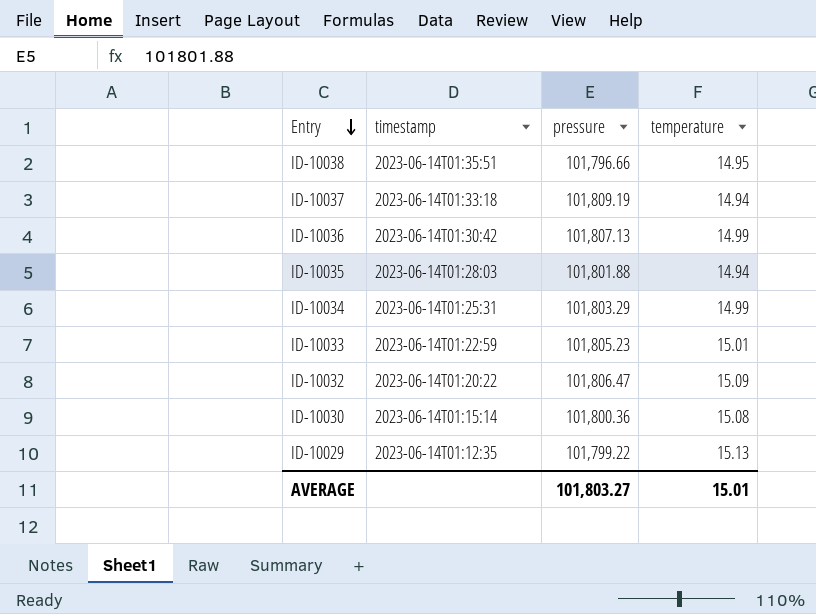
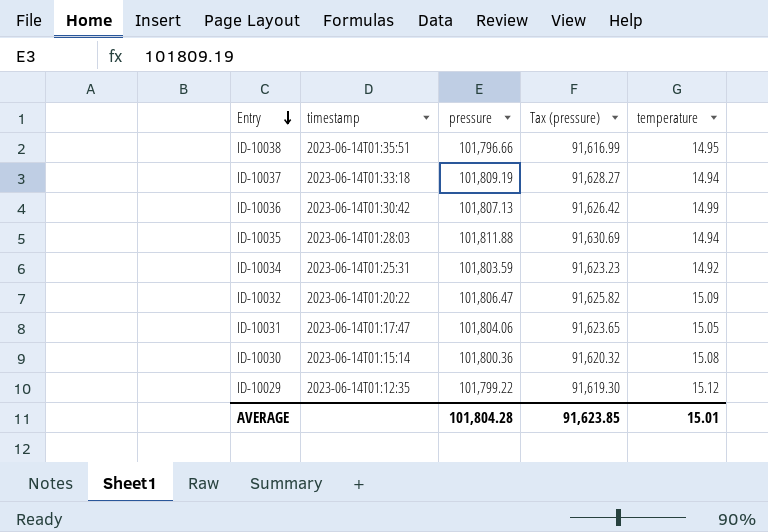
column Tax (pressure) | formula: none -> [pressure] * 0.9
row ID-10033: 2023-06-14T01:22:59 | 101,805.23 | 15.01 -> none
ID-10035 | pressure: 101,801.88 -> 101,811.88
ID-10034 | pressure: 101,803.29 -> 101,803.59
ID-10034 | temperature: 14.99 -> 14.92
row ID-10031: none -> 2023-06-14T01:17:47 | 101,804.06 | 91,623.65 | 15.05
ID-10029 | temperature: 15.13 -> 15.12
AVERAGE | pressure: 101,803.27 -> 101,804.28

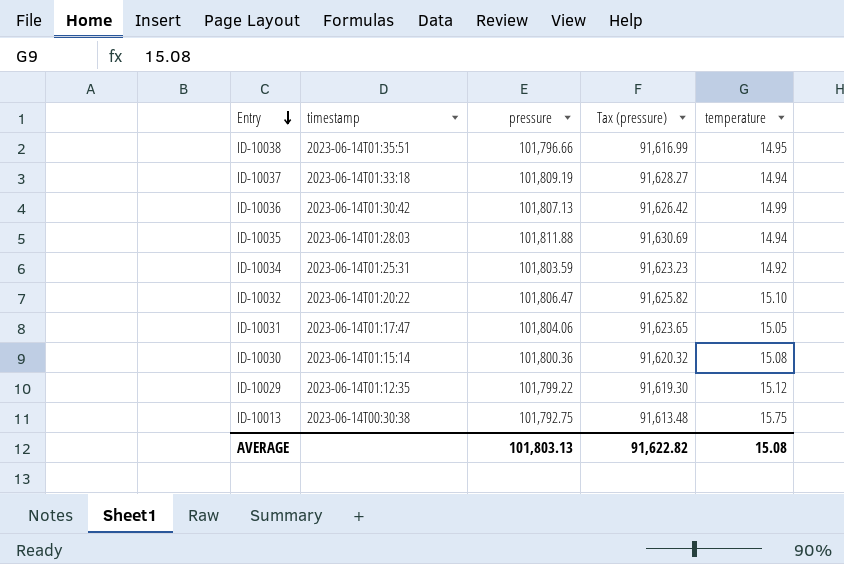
ID-10032 | temperature: 15.09 -> 15.10
row ID-10013: none -> 2023-06-14T00:30:38 | 101,792.75 | 91,613.48 | 15.75
AVERAGE | pressure: 101,804.28 -> 101,803.13
AVERAGE | Tax (pressure): 91,623.85 -> 91,622.82
AVERAGE | temperature: 15.01 -> 15.08

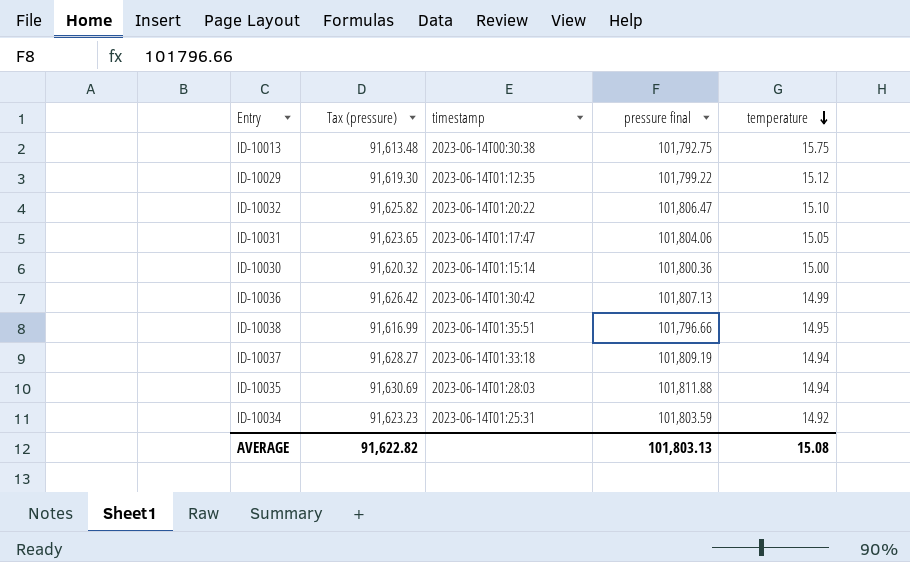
row order: Entry descending -> temperature descending
column Tax (pressure) | position: 4 -> 2
column name: pressure -> pressure final
ID-10030 | temperature: 15.08 -> 15.00

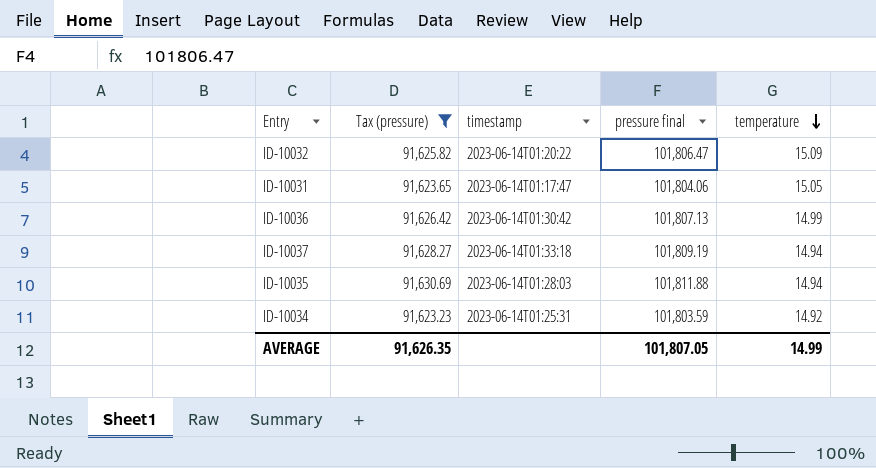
filter: none -> Tax (pressure) >= 91,623.23
ID-10032 | temperature: 15.10 -> 15.09
AVERAGE | Tax (pressure): 91,622.82 -> 91,626.35
AVERAGE | pressure final: 101,803.13 -> 101,807.05
AVERAGE | temperature: 15.08 -> 14.99

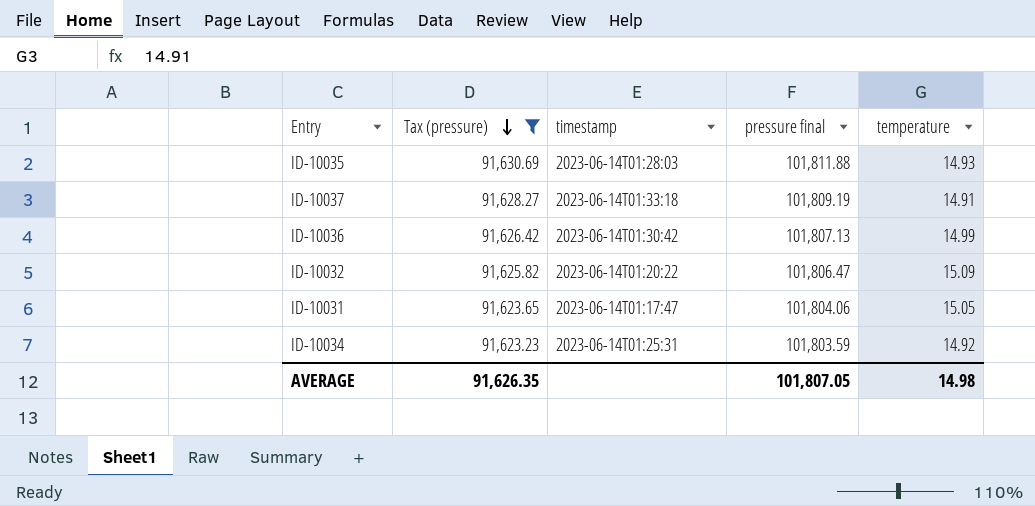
row order: temperature descending -> Tax (pressure) descending
ID-10035 | temperature: 14.94 -> 14.93
ID-10037 | temperature: 14.94 -> 14.91
AVERAGE | temperature: 14.99 -> 14.98

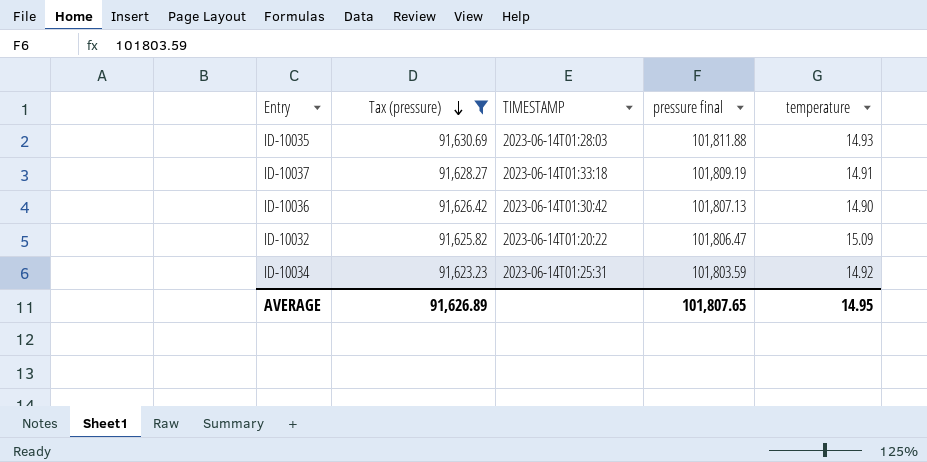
column name: timestamp -> TIMESTAMP
row ID-10031: 91,623.65 | 2023-06-14T01:17:47 | 101,804.06 | 15.05 -> none
ID-10036 | temperature: 14.99 -> 14.90
AVERAGE | Tax (pressure): 91,626.35 -> 91,626.89
AVERAGE | pressure final: 101,807.05 -> 101,807.65
AVERAGE | temperature: 14.98 -> 14.95

